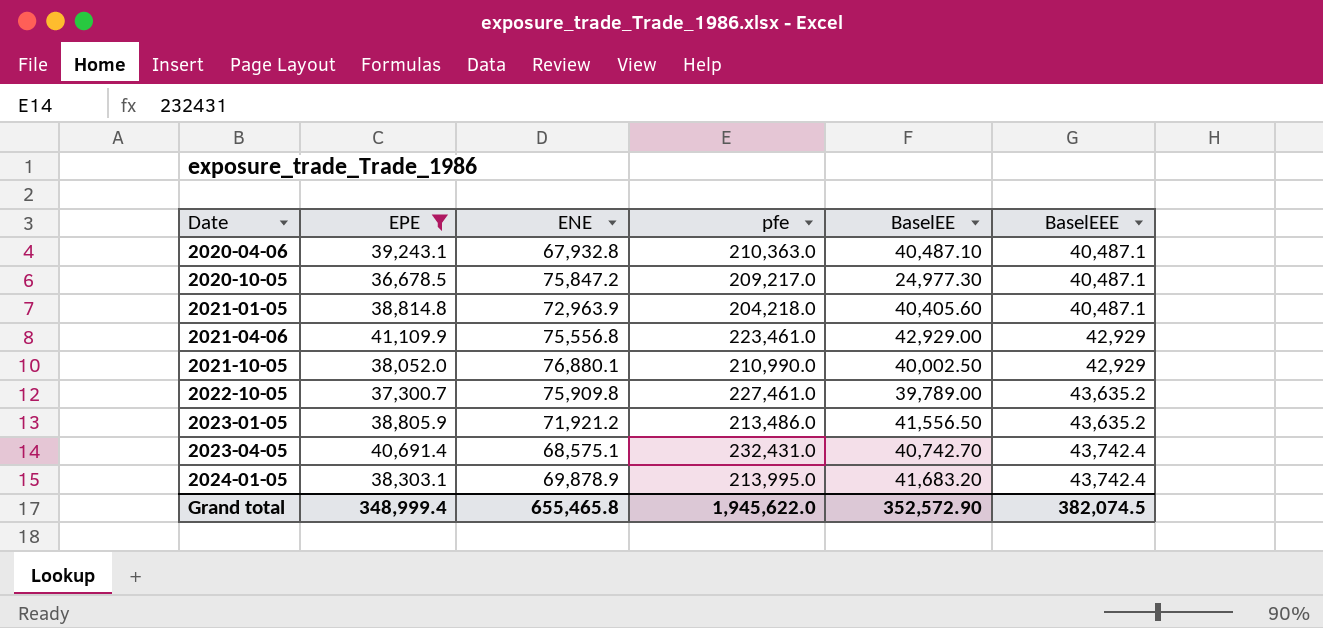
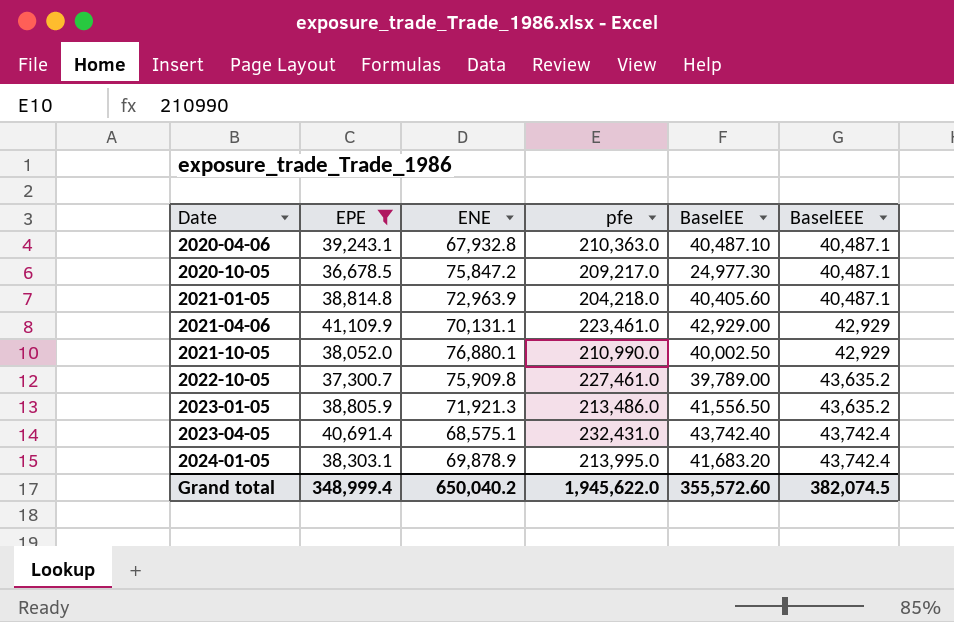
2021-04-06 | ENE: 75,556.8 -> 70,131.1
2023-01-05 | ENE: 71,921.2 -> 71,921.3
2023-04-05 | BaselEE: 40,742.70 -> 43,742.40
Grand total | ENE: 655,465.8 -> 650,040.2
Grand total | BaselEE: 352,572.90 -> 355,572.60

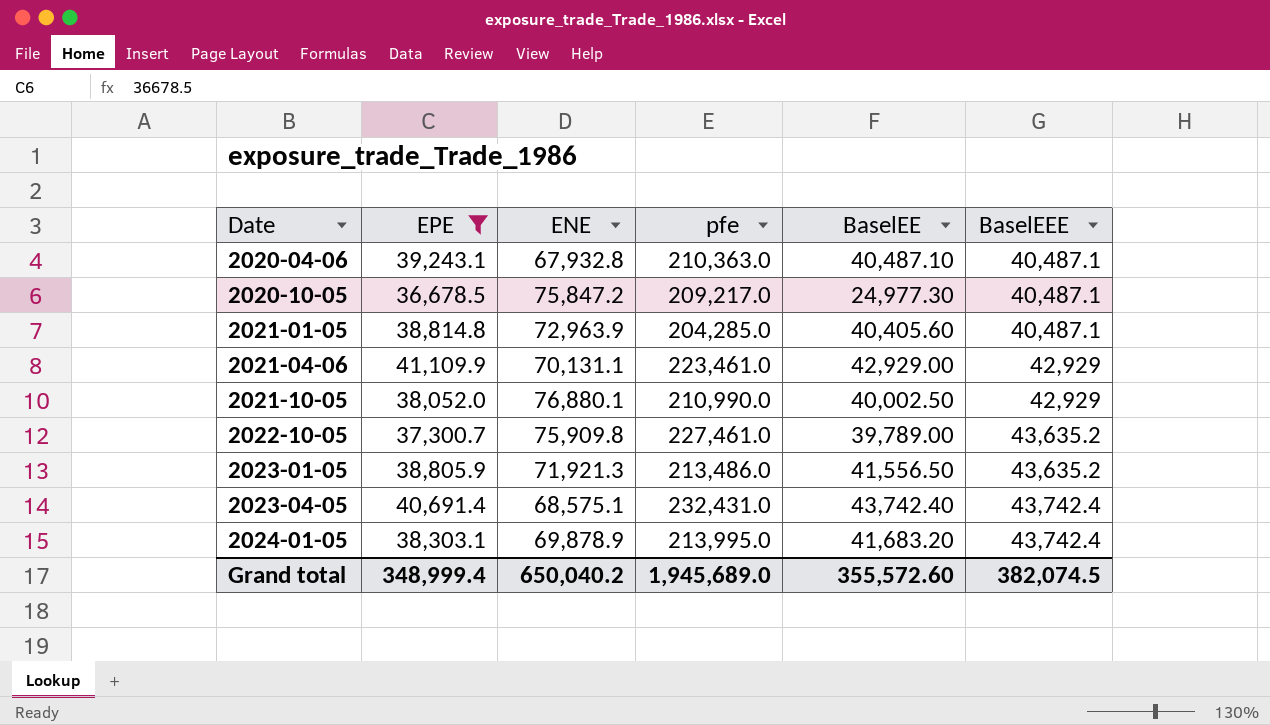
2021-01-05 | pfe: 204,218.0 -> 204,285.0
Grand total | pfe: 1,945,622.0 -> 1,945,689.0

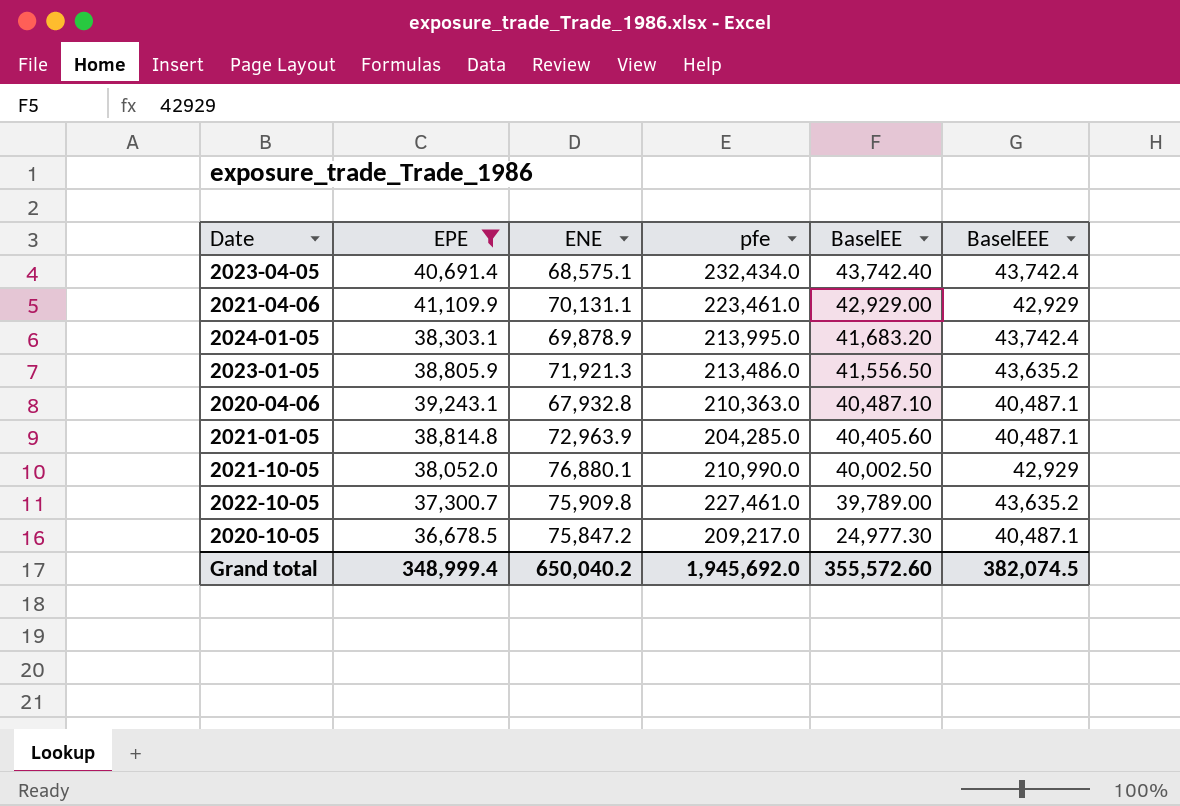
row order: Date ascending -> BaselEE descending
2023-04-05 | pfe: 232,431.0 -> 232,434.0
Grand total | pfe: 1,945,689.0 -> 1,945,692.0

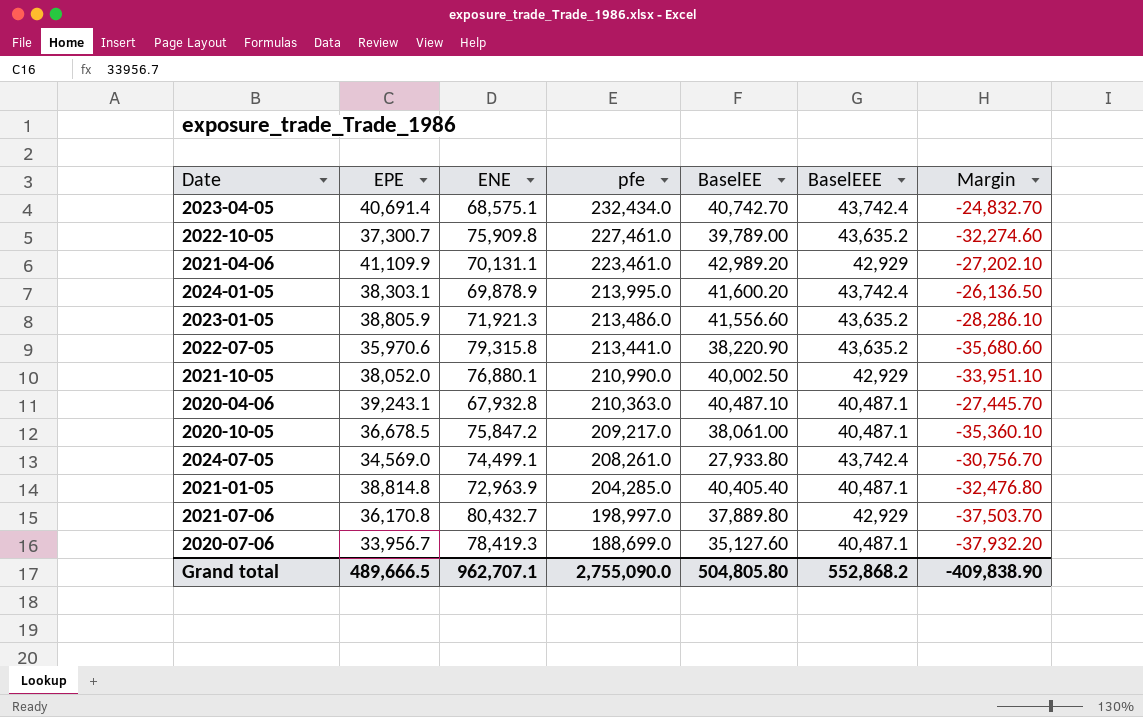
filter: EPE >= 36,678.5 -> none
row order: BaselEE descending -> pfe descending
column Margin | formula: none -> [BaselEEE] - [ENE]
2023-04-05 | BaselEE: 43,742.40 -> 40,742.70
2021-04-06 | BaselEE: 42,929.00 -> 42,989.20
2024-01-05 | BaselEE: 41,683.20 -> 41,600.20
2023-01-05 | BaselEE: 41,556.50 -> 41,556.60
2020-10-05 | BaselEE: 24,977.30 -> 38,061.00
2021-01-05 | BaselEE: 40,405.60 -> 40,405.40
Grand total | EPE: 348,999.4 -> 489,666.5
Grand total | ENE: 650,040.2 -> 962,707.1
Grand total | pfe: 1,945,692.0 -> 2,755,090.0
Grand total | BaselEE: 355,572.60 -> 504,805.80
Grand total | BaselEEE: 382,074.5 -> 552,868.2

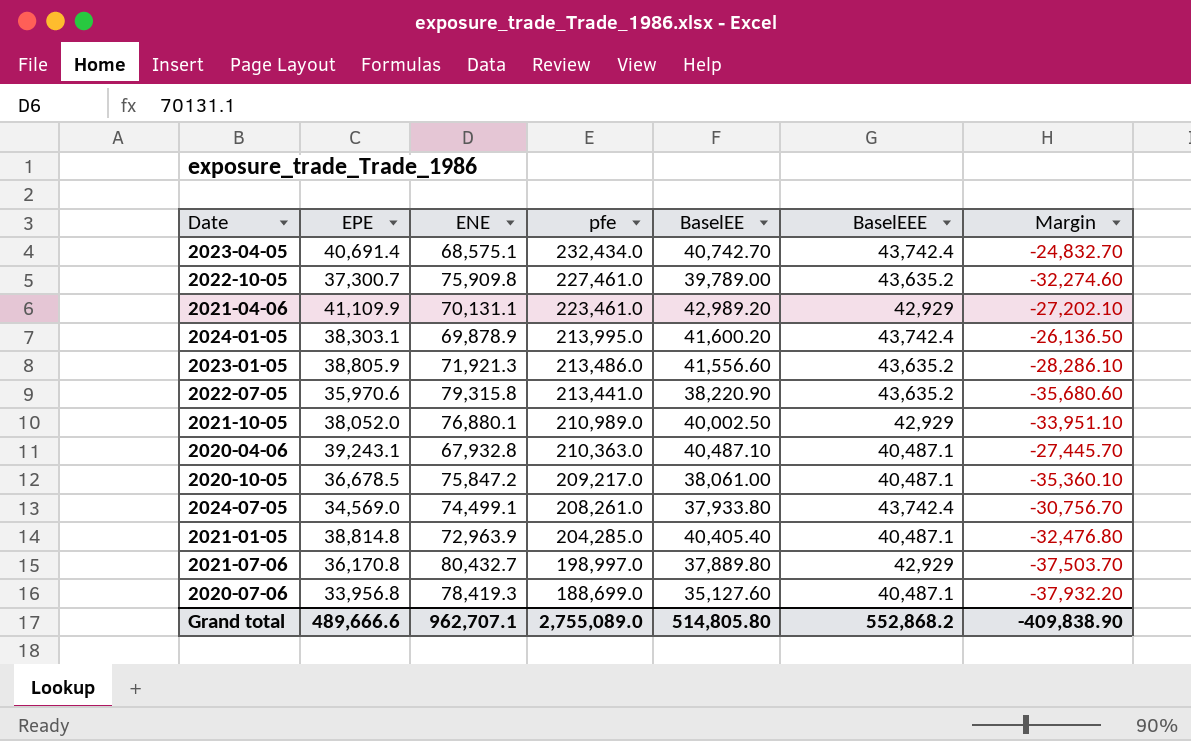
2021-10-05 | pfe: 210,990.0 -> 210,989.0
2024-07-05 | BaselEE: 27,933.80 -> 37,933.80
2020-07-06 | EPE: 33,956.7 -> 33,956.8
Grand total | EPE: 489,666.5 -> 489,666.6
Grand total | pfe: 2,755,090.0 -> 2,755,089.0
Grand total | BaselEE: 504,805.80 -> 514,805.80

